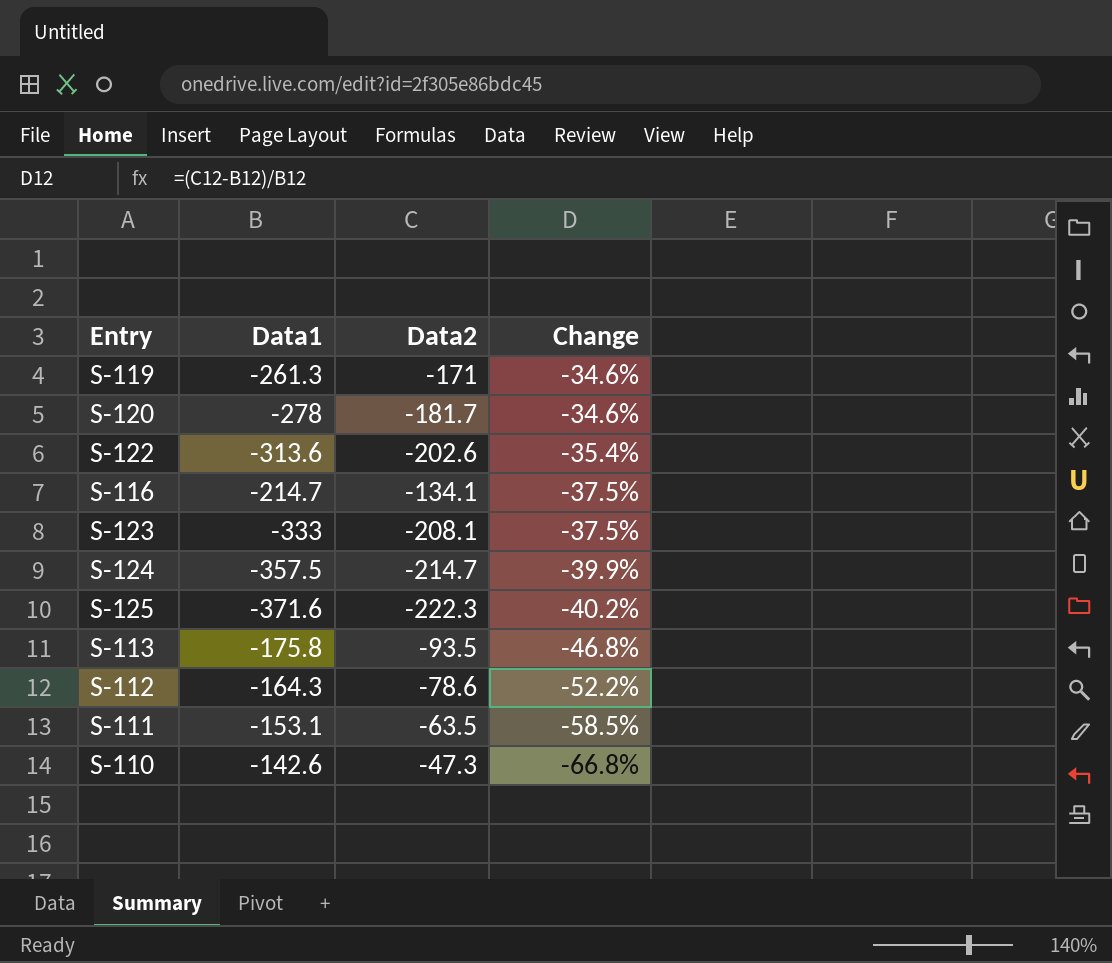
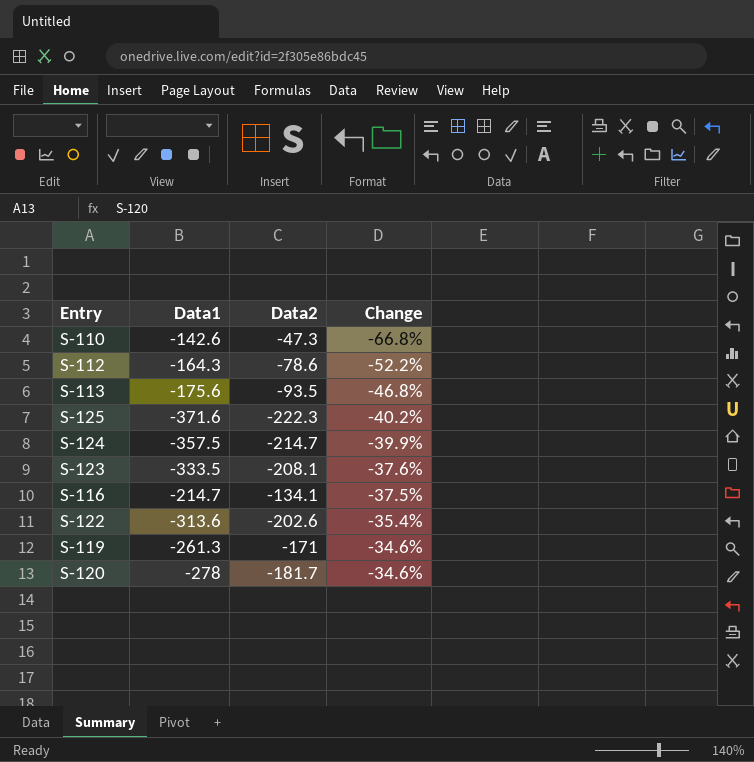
row order: Change descending -> Change ascending
row S-111: -153.1 | -63.5 | -58.5% -> none
S-113 | Data1: -175.8 -> -175.6
S-123 | Data1: -333 -> -333.5
S-123 | Change: -37.5% -> -37.6%

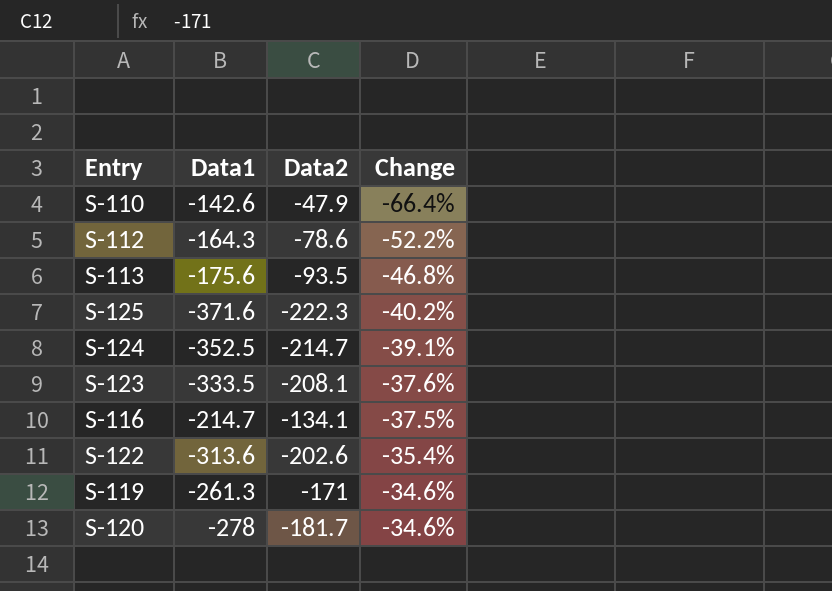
S-110 | Data2: -47.3 -> -47.9
S-110 | Change: -66.8% -> -66.4%
S-124 | Data1: -357.5 -> -352.5
S-124 | Change: -39.9% -> -39.1%

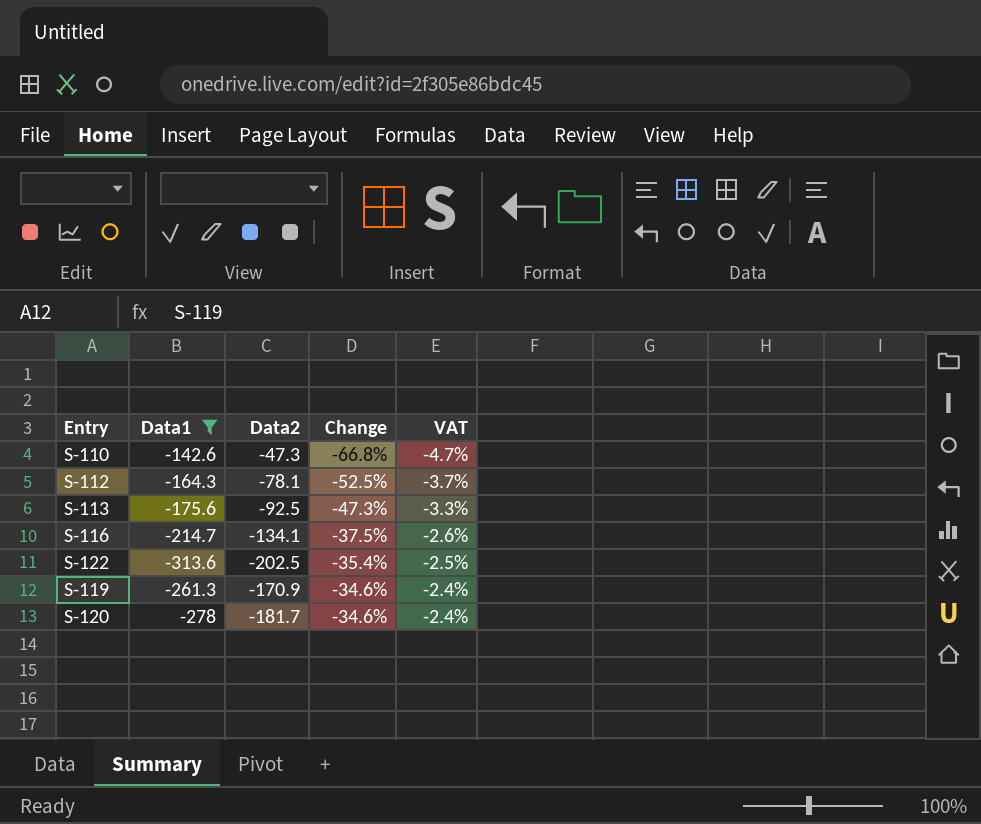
filter: none -> Data1 >= -313.6
column VAT | formula: none -> [Change] * 0.07
S-110 | Data2: -47.9 -> -47.3
S-110 | Change: -66.4% -> -66.8%
S-112 | Data2: -78.6 -> -78.1
S-112 | Change: -52.2% -> -52.5%
S-113 | Data2: -93.5 -> -92.5
S-113 | Change: -46.8% -> -47.3%
S-122 | Data2: -202.6 -> -202.5
S-119 | Data2: -171 -> -170.9

